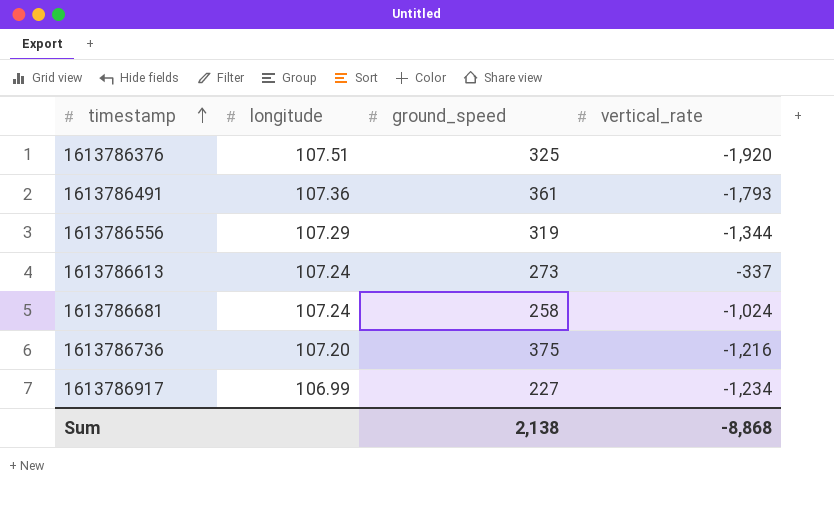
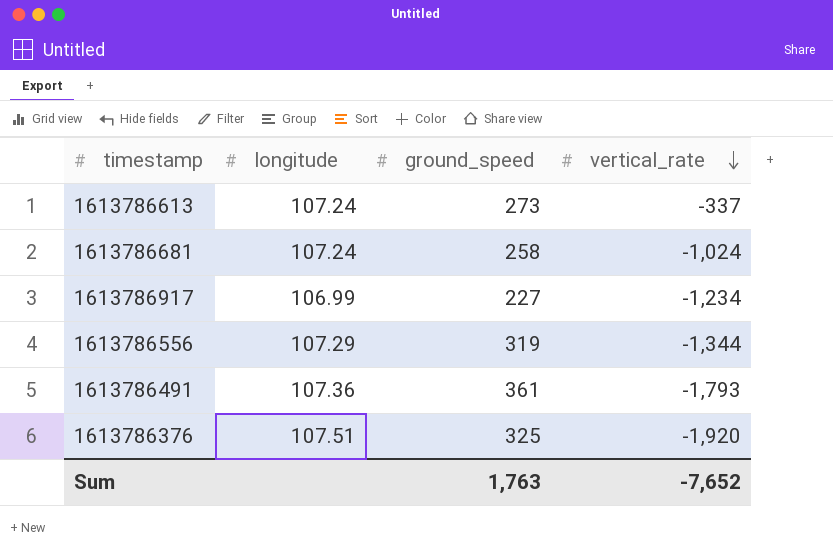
row order: timestamp ascending -> vertical_rate descending
row 1613786736: 107.20 | 375 | -1,216 -> none
Sum | ground_speed: 2,138 -> 1,763
Sum | vertical_rate: -8,868 -> -7,652

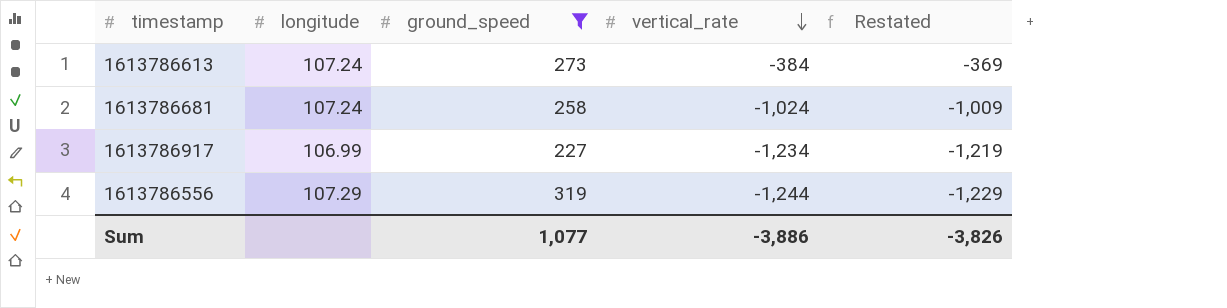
filter: none -> ground_speed <= 319
column Restated | formula: none -> [vertical_rate] + 15
1613786613 | vertical_rate: -337 -> -384
1613786556 | vertical_rate: -1,344 -> -1,244
Sum | ground_speed: 1,763 -> 1,077
Sum | vertical_rate: -7,652 -> -3,886

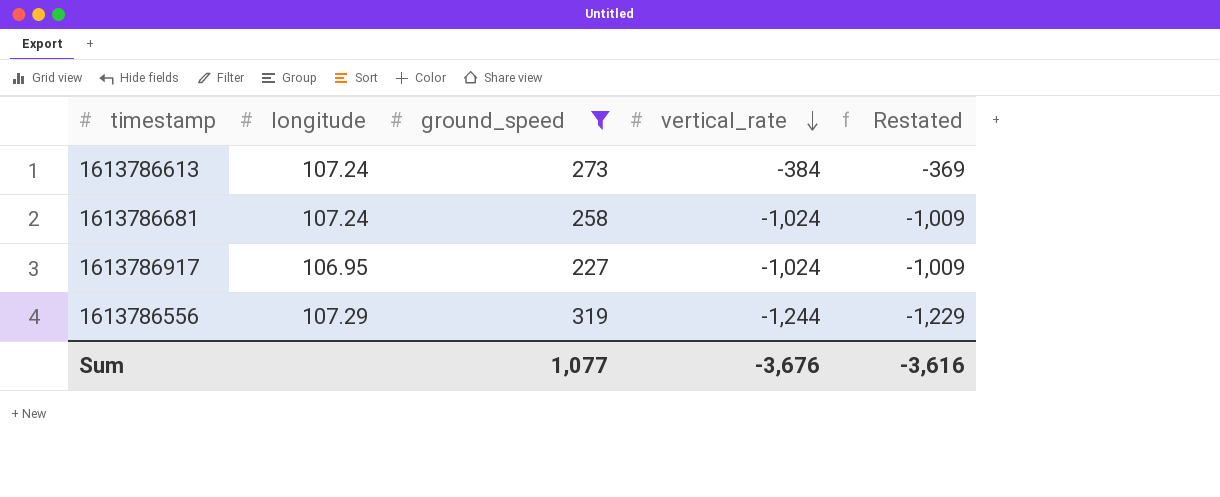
1613786917 | longitude: 106.99 -> 106.95
1613786917 | vertical_rate: -1,234 -> -1,024
1613786917 | Restated: -1,219 -> -1,009
Sum | vertical_rate: -3,886 -> -3,676
Sum | Restated: -3,826 -> -3,616

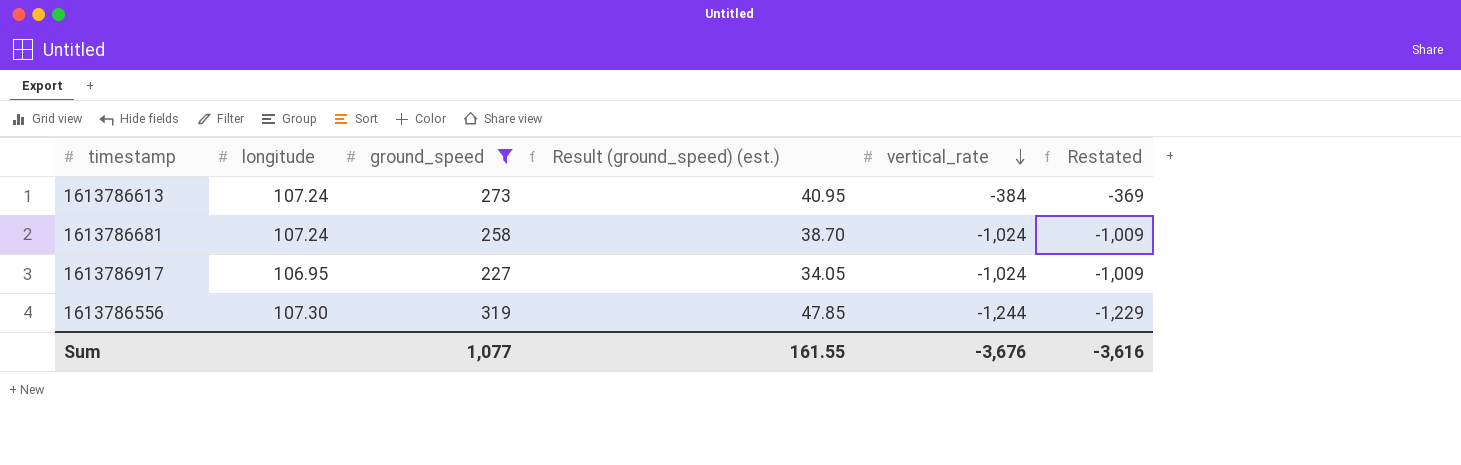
column Result (ground_speed) (est.) | formula: none -> [ground_speed] * 0.15
1613786556 | longitude: 107.29 -> 107.30

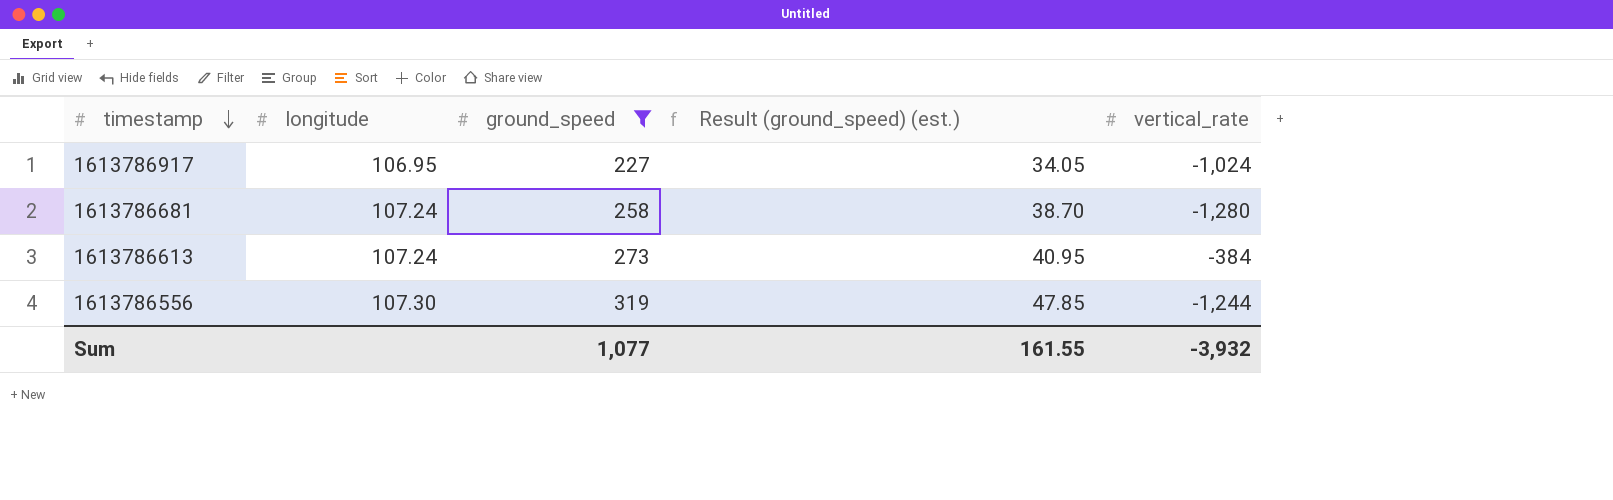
row order: vertical_rate descending -> timestamp descending
column Restated | formula: [vertical_rate] + 15 -> none
1613786681 | vertical_rate: -1,024 -> -1,280
Sum | vertical_rate: -3,676 -> -3,932

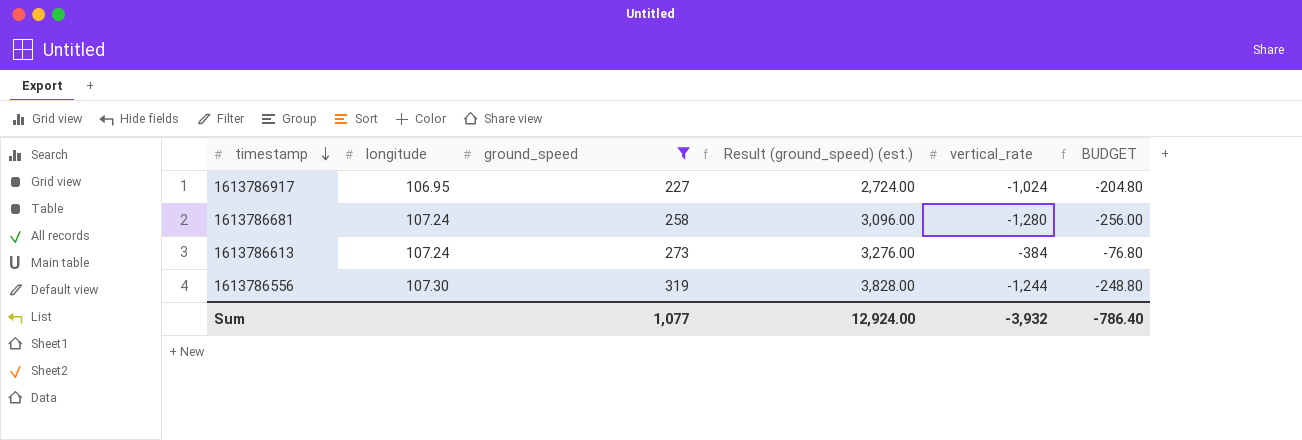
column Result (ground_speed) (est.) | formula: [ground_speed] * 0.15 -> [ground_speed] * 12
column BUDGET | formula: none -> [vertical_rate] * 0.2
Sum | Result (ground_speed) (est.): 161.55 -> 12,924.00

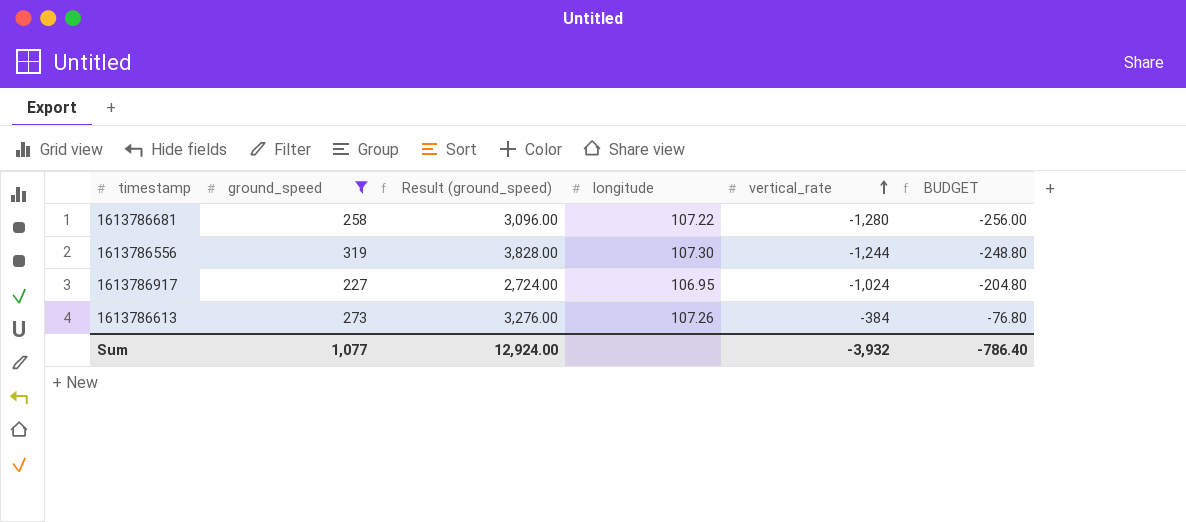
row order: timestamp descending -> vertical_rate ascending
column name: Result (ground_speed) (est.) -> Result (ground_speed)
column longitude | position: 2 -> 4
1613786681 | longitude: 107.24 -> 107.22
1613786613 | longitude: 107.24 -> 107.26

